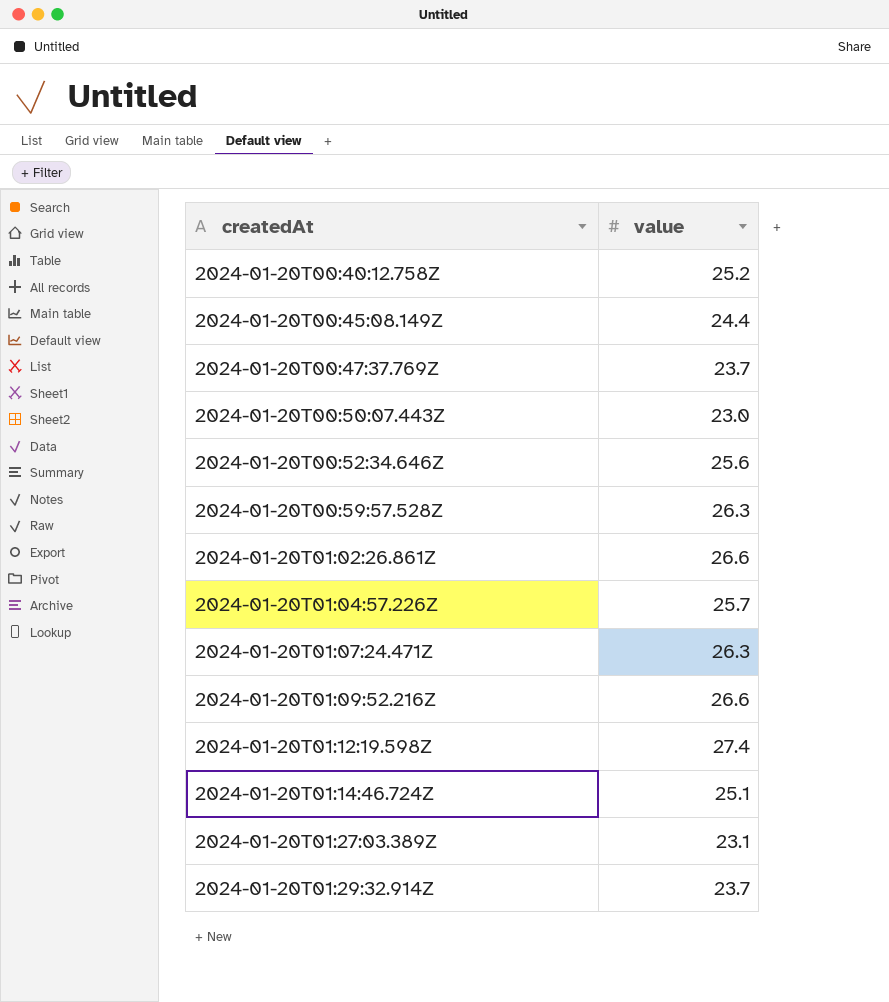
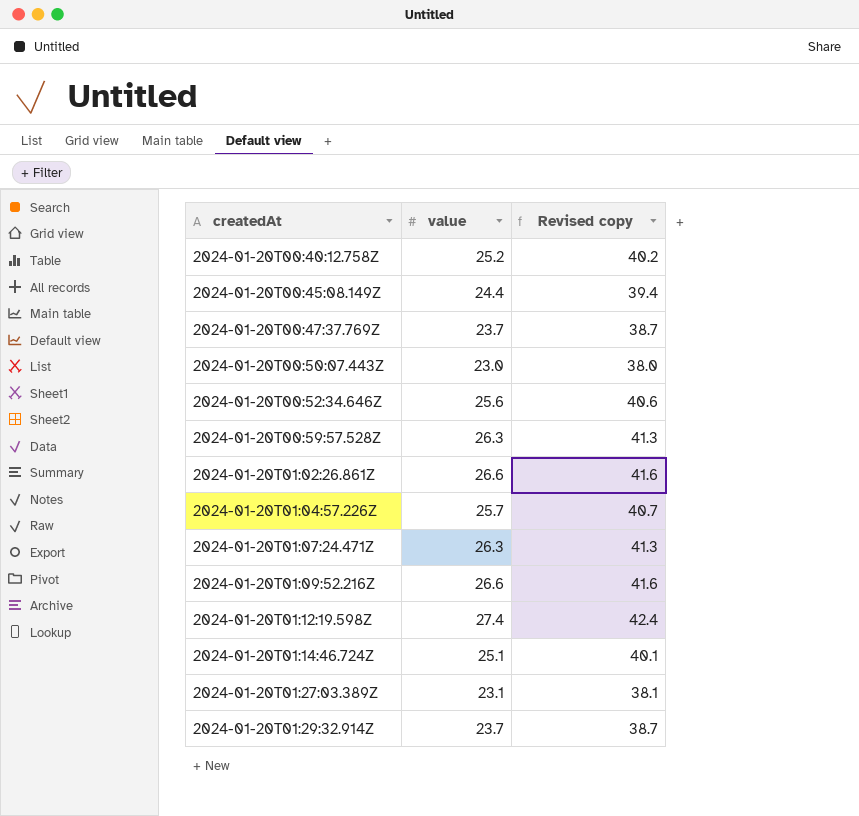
column Revised copy | formula: none -> [value] + 15

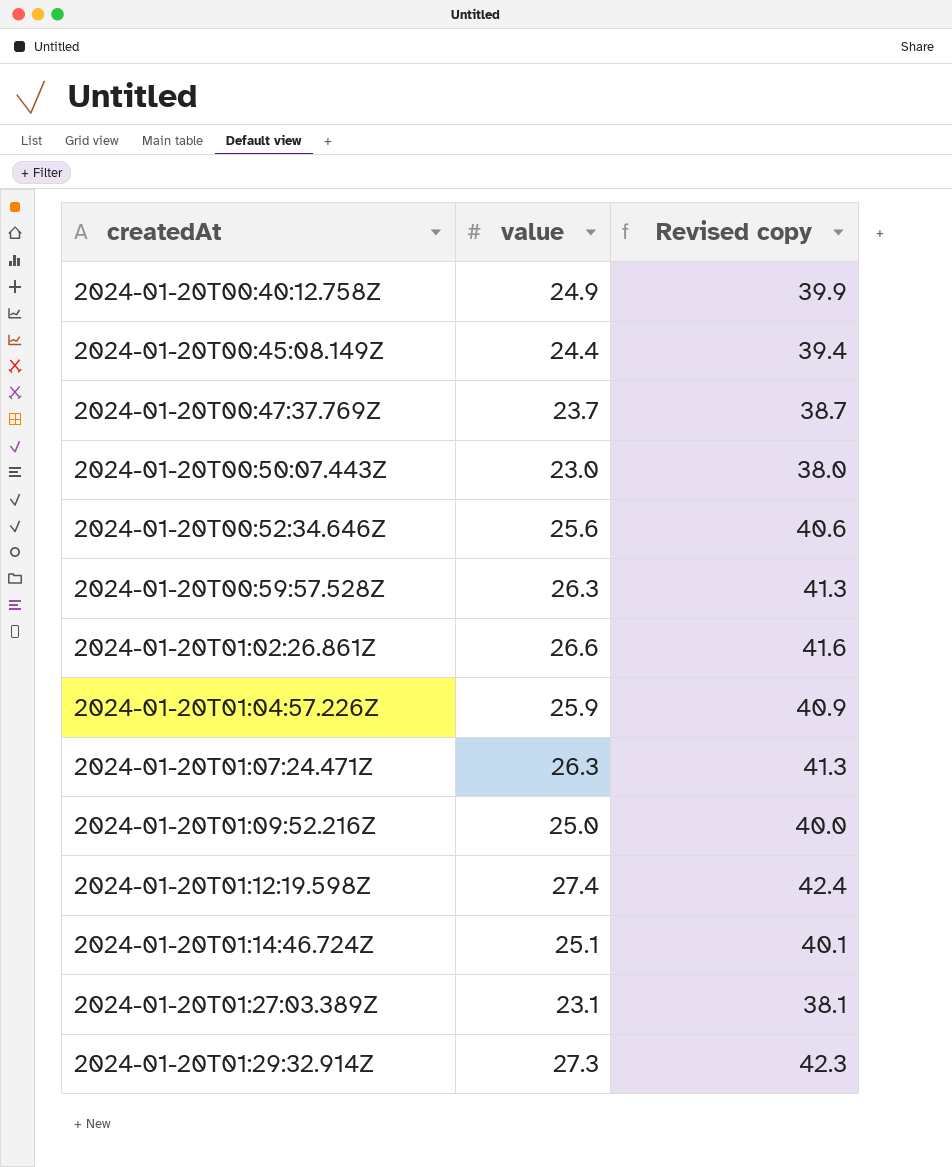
2024-01-20T00:40:12.758Z | value: 25.2 -> 24.9
2024-01-20T00:40:12.758Z | Revised copy: 40.2 -> 39.9
2024-01-20T01:04:57.226Z | value: 25.7 -> 25.9
2024-01-20T01:04:57.226Z | Revised copy: 40.7 -> 40.9
2024-01-20T01:09:52.216Z | value: 26.6 -> 25.0
2024-01-20T01:09:52.216Z | Revised copy: 41.6 -> 40.0
2024-01-20T01:29:32.914Z | value: 23.7 -> 27.3
2024-01-20T01:29:32.914Z | Revised copy: 38.7 -> 42.3

